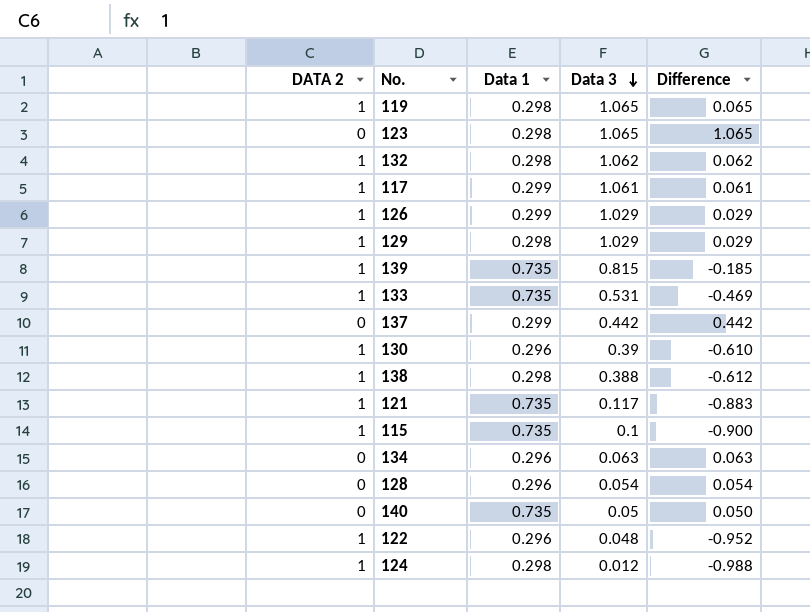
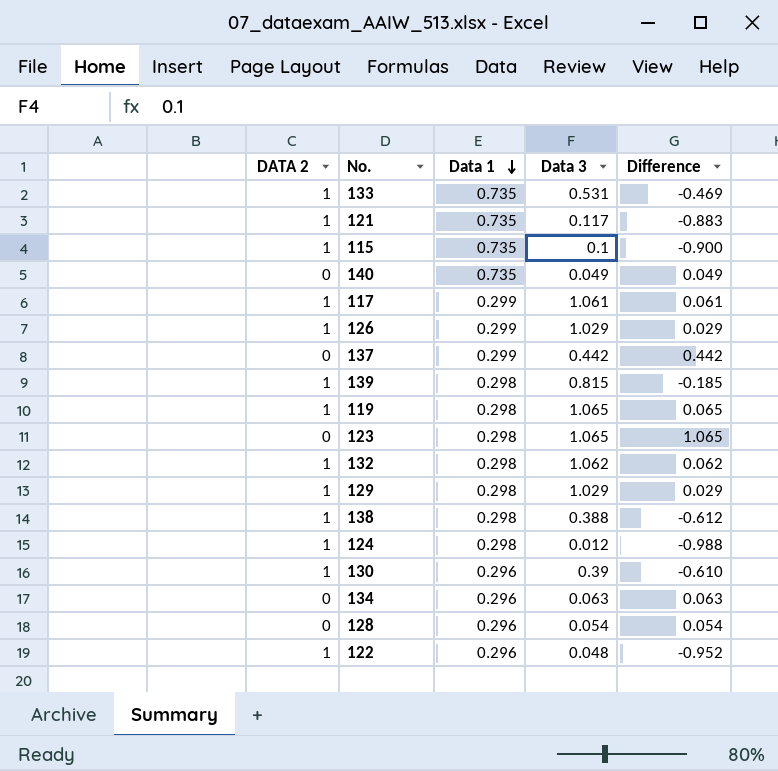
row order: Data 3 descending -> Data 1 descending
140 | Data 3: 0.05 -> 0.049
140 | Difference: 0.050 -> 0.049
139 | Data 1: 0.735 -> 0.298

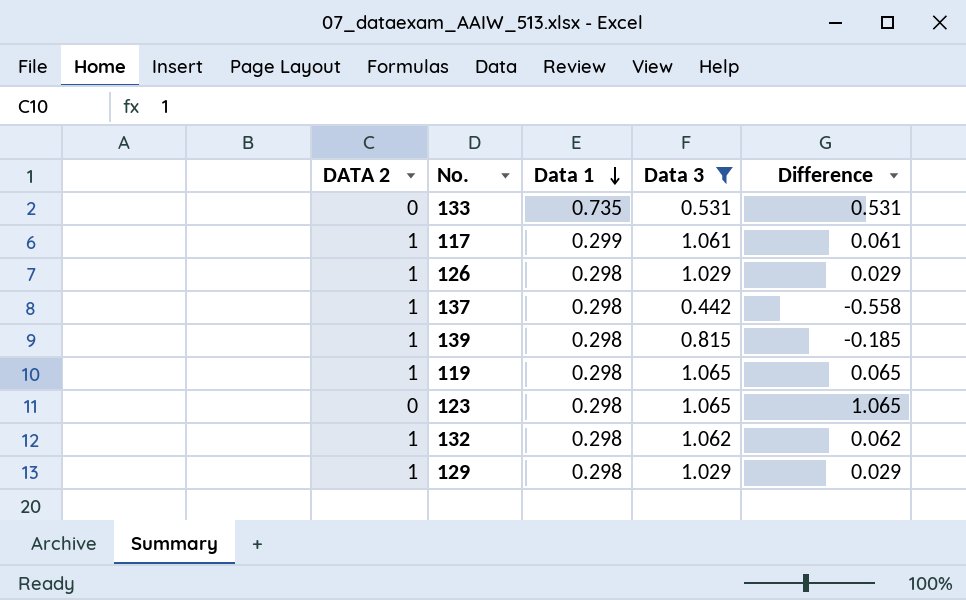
filter: none -> Data 3 >= 0.442
133 | DATA 2: 1 -> 0
133 | Difference: -0.469 -> 0.531
126 | Data 1: 0.299 -> 0.298
137 | DATA 2: 0 -> 1
137 | Data 1: 0.299 -> 0.298
137 | Difference: 0.442 -> -0.558

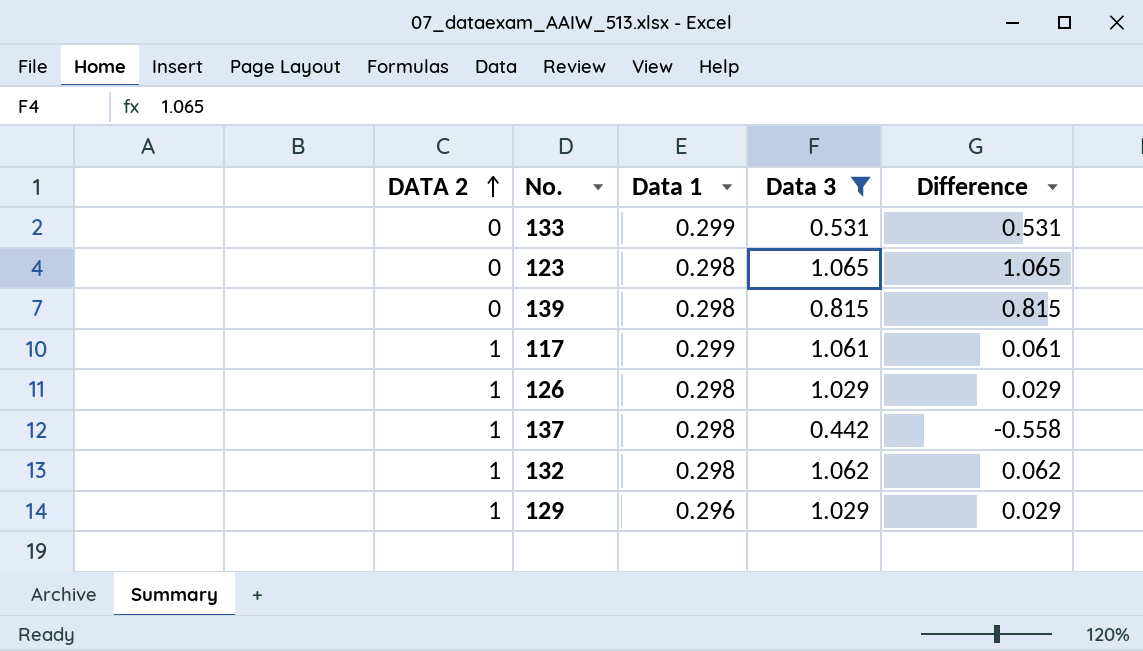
row order: Data 1 descending -> DATA 2 ascending
row 119: 1 | 0.298 | 1.065 | 0.065 -> none
133 | Data 1: 0.735 -> 0.299
139 | DATA 2: 1 -> 0
139 | Difference: -0.185 -> 0.815
129 | Data 1: 0.298 -> 0.296

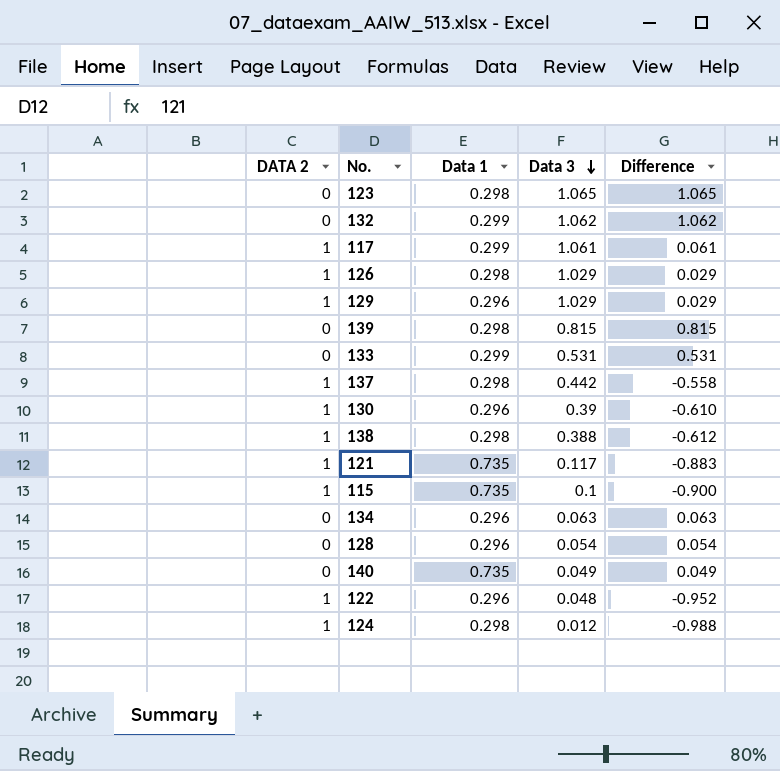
filter: Data 3 >= 0.442 -> none
row order: DATA 2 ascending -> Data 3 descending
132 | DATA 2: 1 -> 0
132 | Data 1: 0.298 -> 0.299
132 | Difference: 0.062 -> 1.062

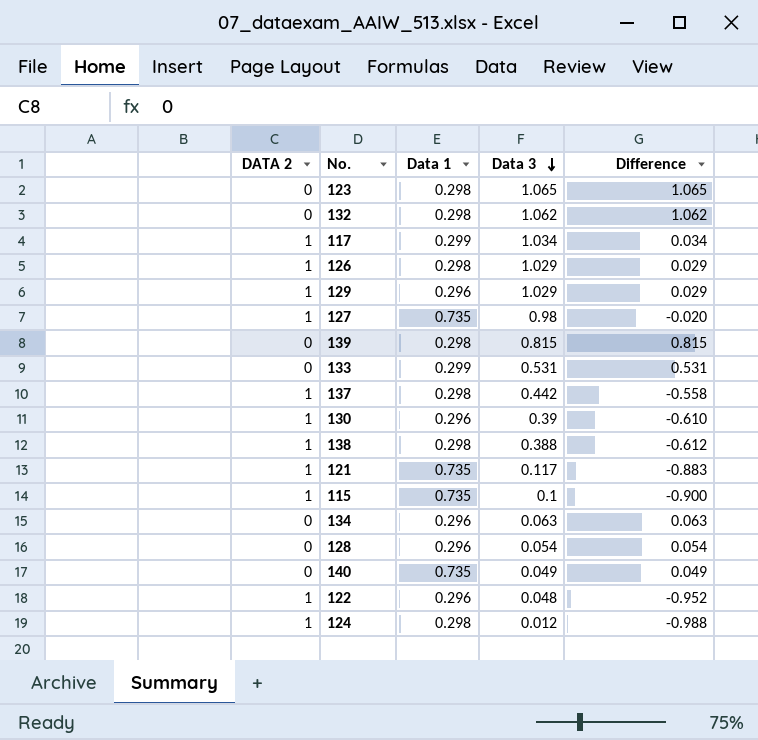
132 | Data 1: 0.299 -> 0.298
117 | Data 3: 1.061 -> 1.034
117 | Difference: 0.061 -> 0.034
row 127: none -> 1 | 0.735 | 0.98 | -0.020

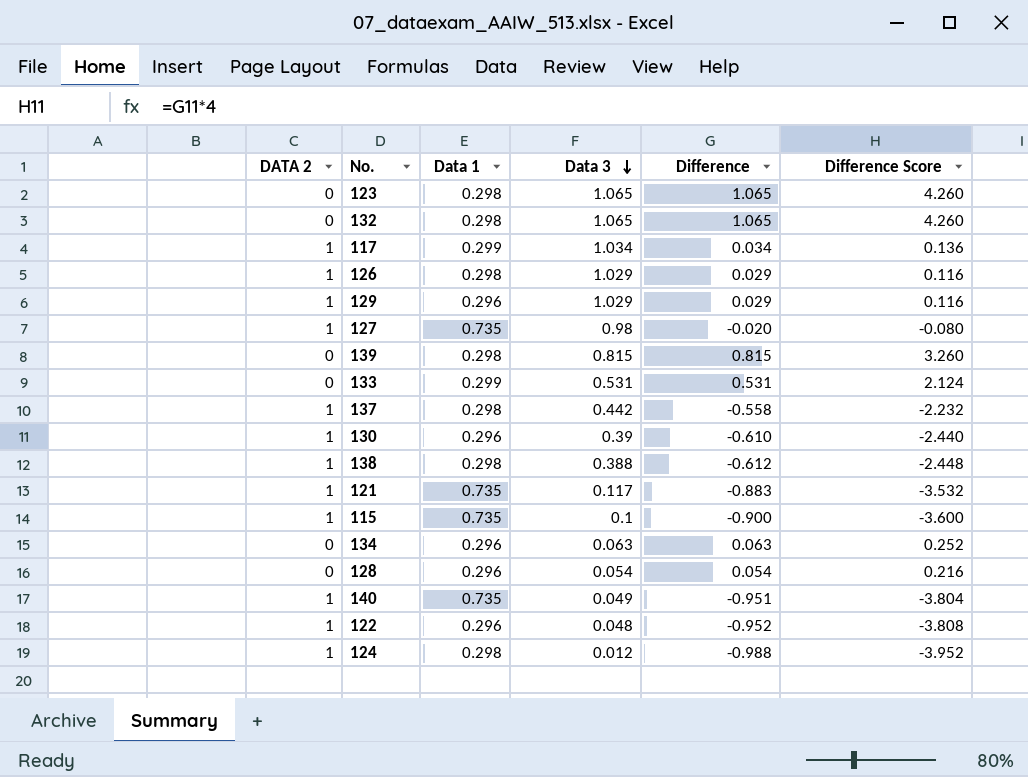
column Difference Score | formula: none -> [Difference] * 4
132 | Data 3: 1.062 -> 1.065
132 | Difference: 1.062 -> 1.065
140 | DATA 2: 0 -> 1
140 | Difference: 0.049 -> -0.951

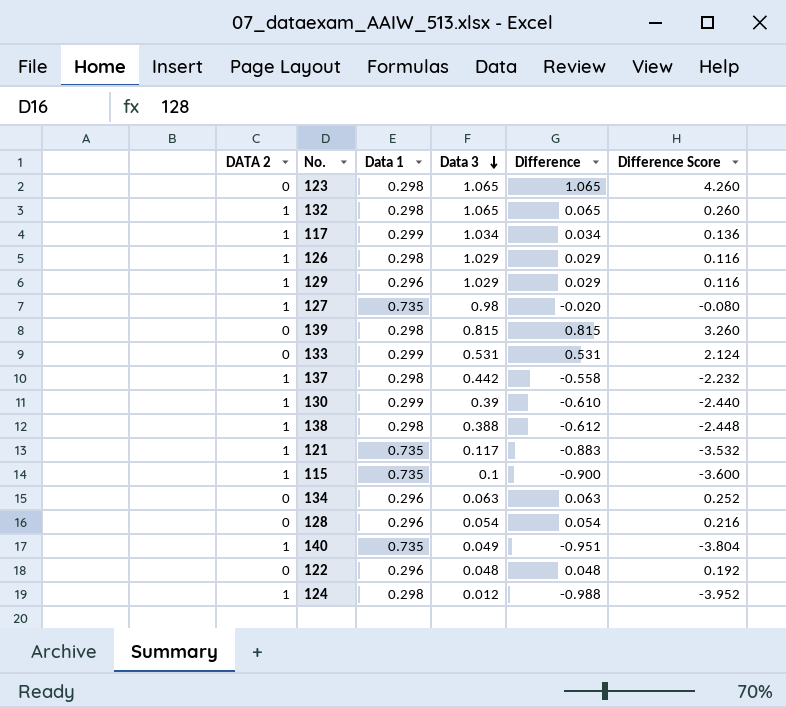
132 | DATA 2: 0 -> 1
132 | Difference: 1.065 -> 0.065
132 | Difference Score: 4.260 -> 0.260
130 | Data 1: 0.296 -> 0.299
122 | DATA 2: 1 -> 0
122 | Difference: -0.952 -> 0.048
122 | Difference Score: -3.808 -> 0.192

